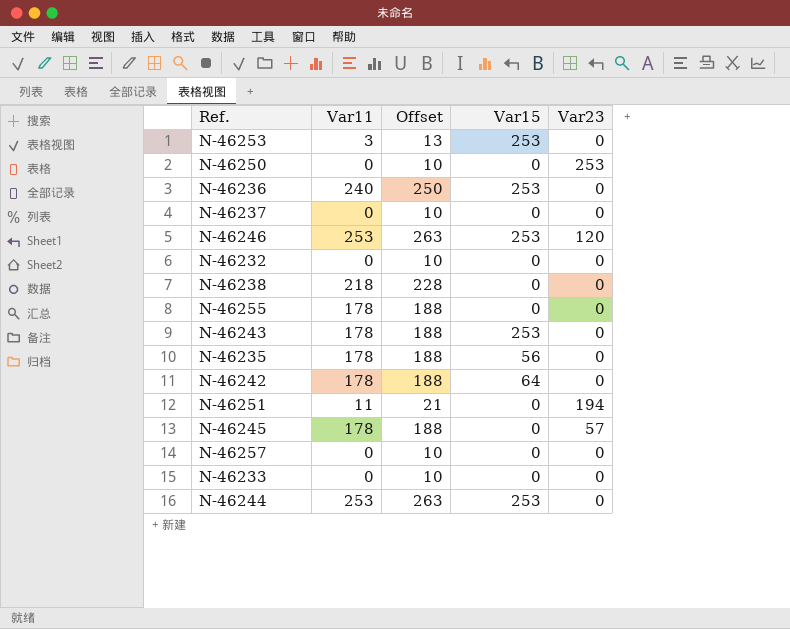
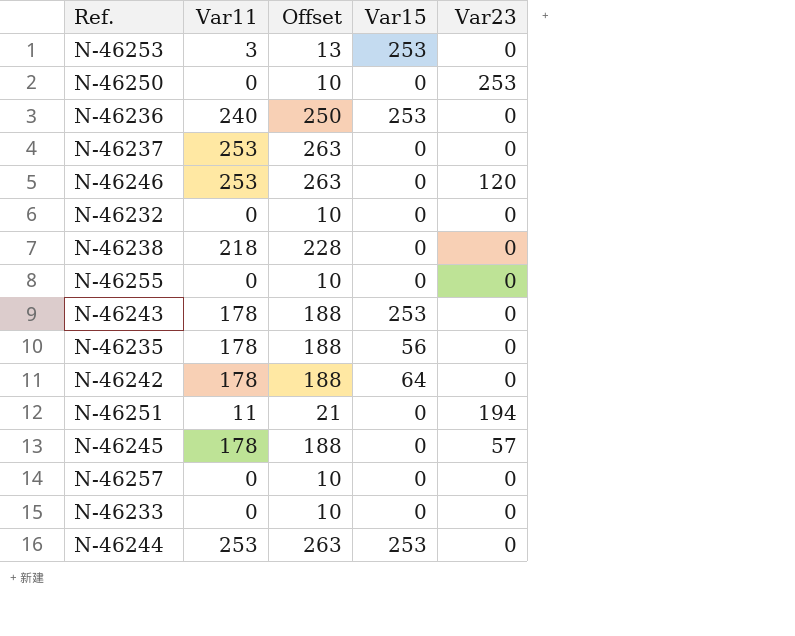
N-46237 | Var11: 0 -> 253
N-46237 | Offset: 10 -> 263
N-46246 | Var15: 253 -> 0
N-46255 | Var11: 178 -> 0
N-46255 | Offset: 188 -> 10

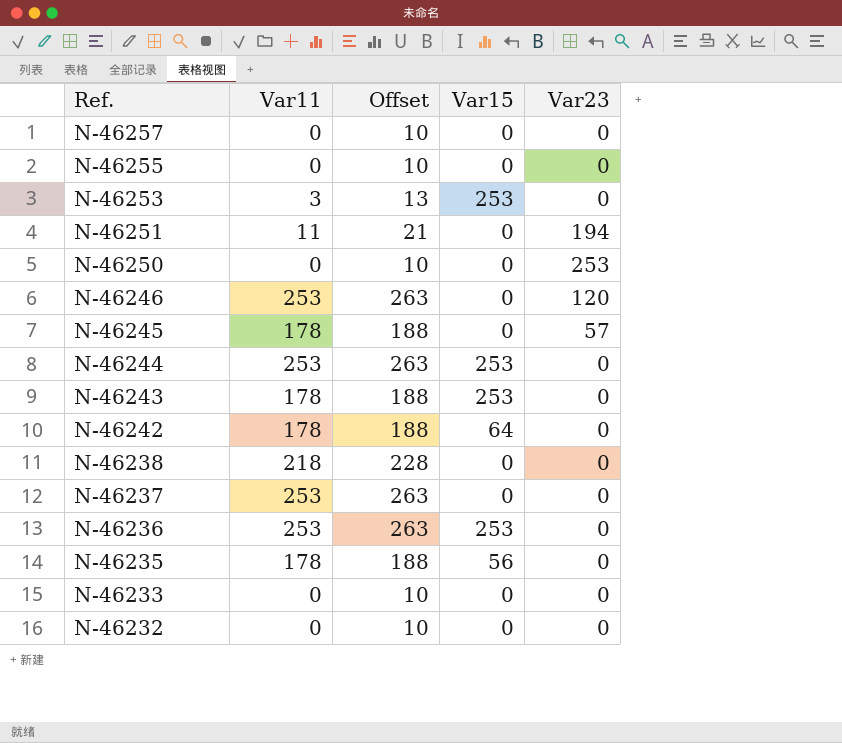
row order: none -> Ref. descending
N-46236 | Var11: 240 -> 253
N-46236 | Offset: 250 -> 263

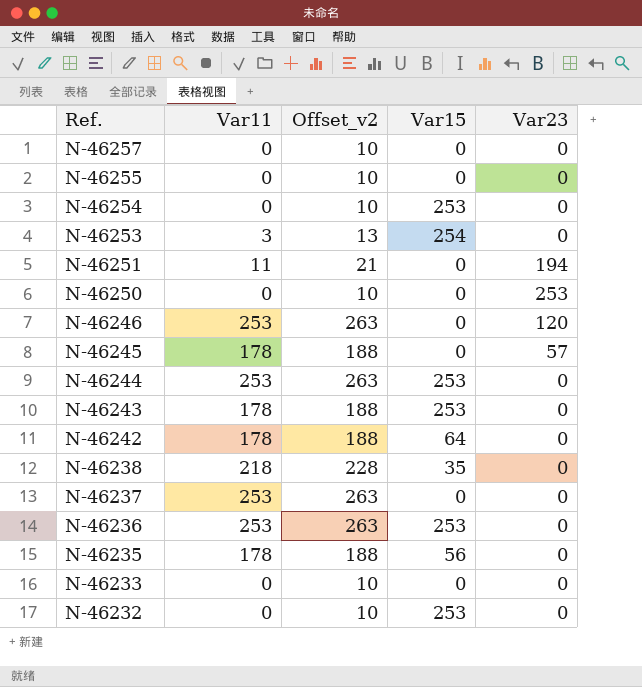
column name: Offset -> Offset_v2
row N-46254: none -> 0 | 10 | 253 | 0
N-46253 | Var15: 253 -> 254
N-46238 | Var15: 0 -> 35
N-46232 | Var15: 0 -> 253

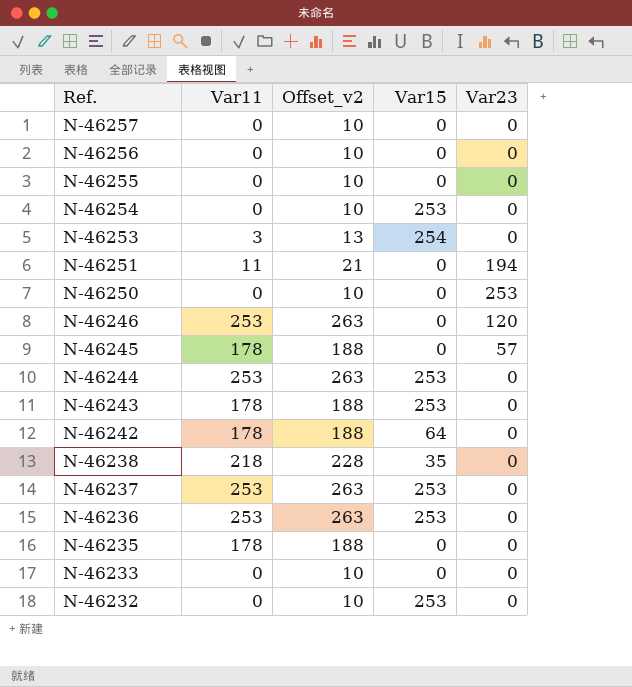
row N-46256: none -> 0 | 10 | 0 | 0
N-46237 | Var15: 0 -> 253
N-46235 | Var15: 56 -> 0

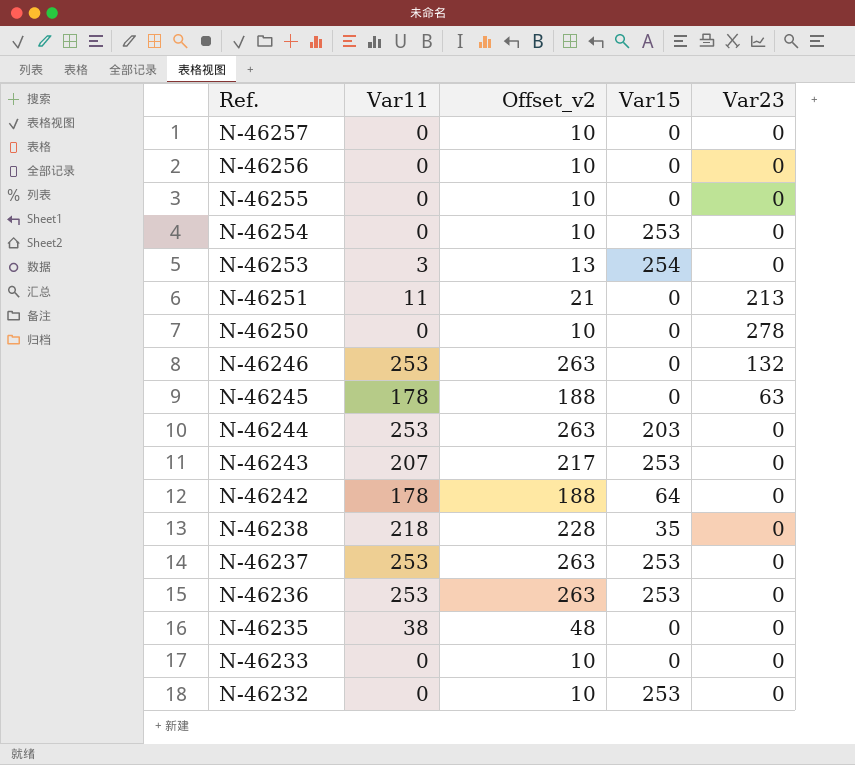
N-46251 | Var23: 194 -> 213
N-46250 | Var23: 253 -> 278
N-46246 | Var23: 120 -> 132
N-46245 | Var23: 57 -> 63
N-46244 | Var15: 253 -> 203
N-46243 | Var11: 178 -> 207
N-46243 | Offset_v2: 188 -> 217
N-46235 | Var11: 178 -> 38
N-46235 | Offset_v2: 188 -> 48

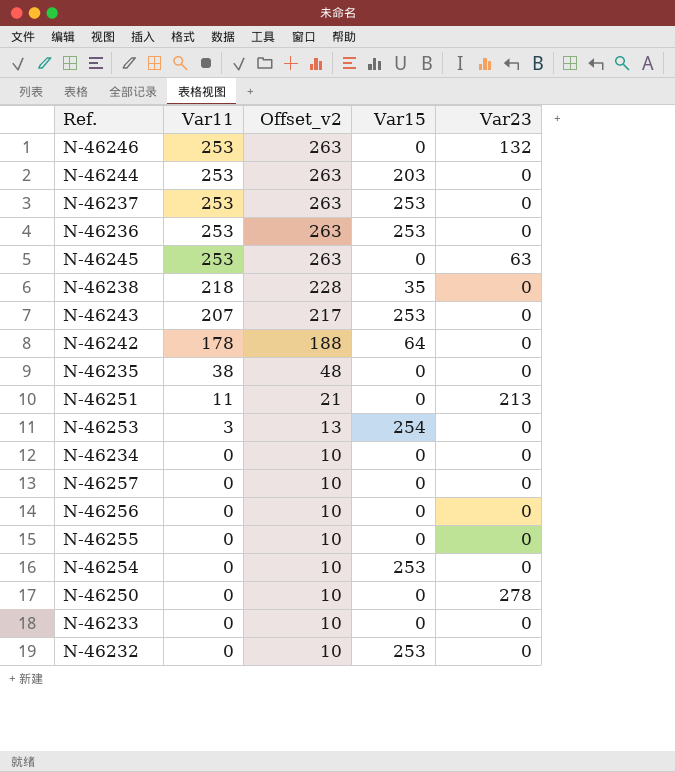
row order: Ref. descending -> Var11 descending
N-46245 | Var11: 178 -> 253
N-46245 | Offset_v2: 188 -> 263
row N-46234: none -> 0 | 10 | 0 | 0

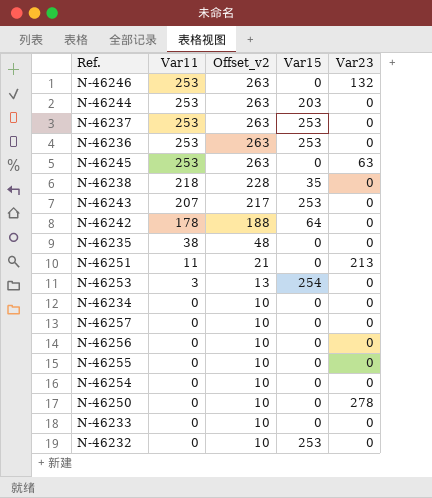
N-46254 | Var15: 253 -> 0

